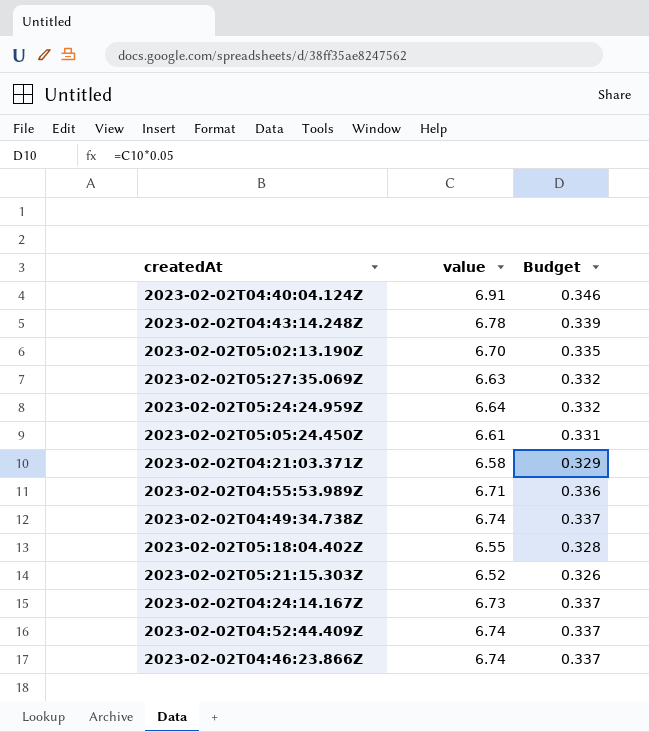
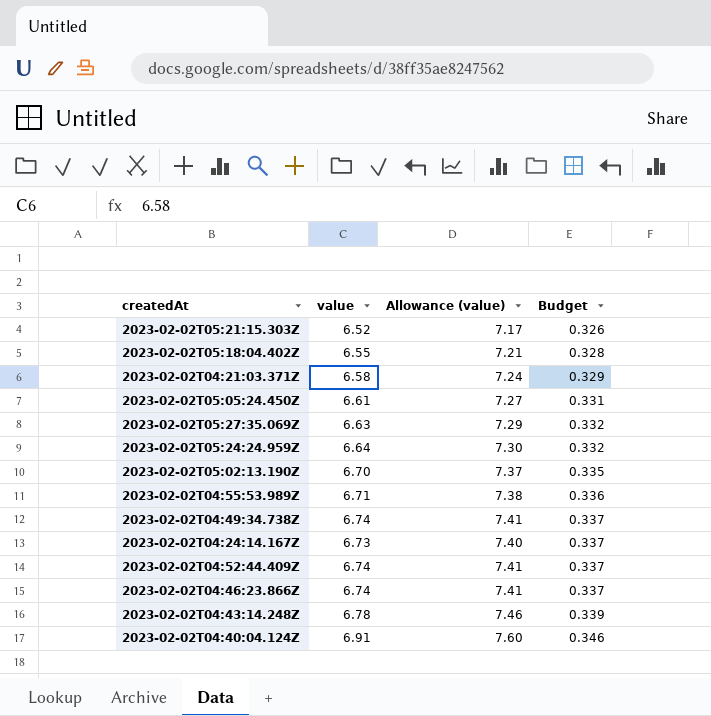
row order: none -> Budget ascending
column Allowance (value) | formula: none -> [value] * 1.1

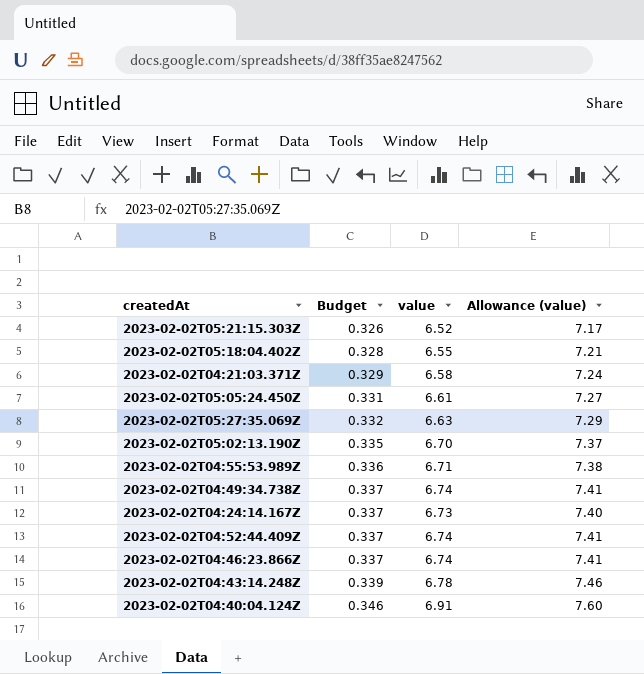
column Budget | position: 4 -> 2
row 2023-02-02T05:24:24.959Z: 6.64 | 7.30 | 0.332 -> none

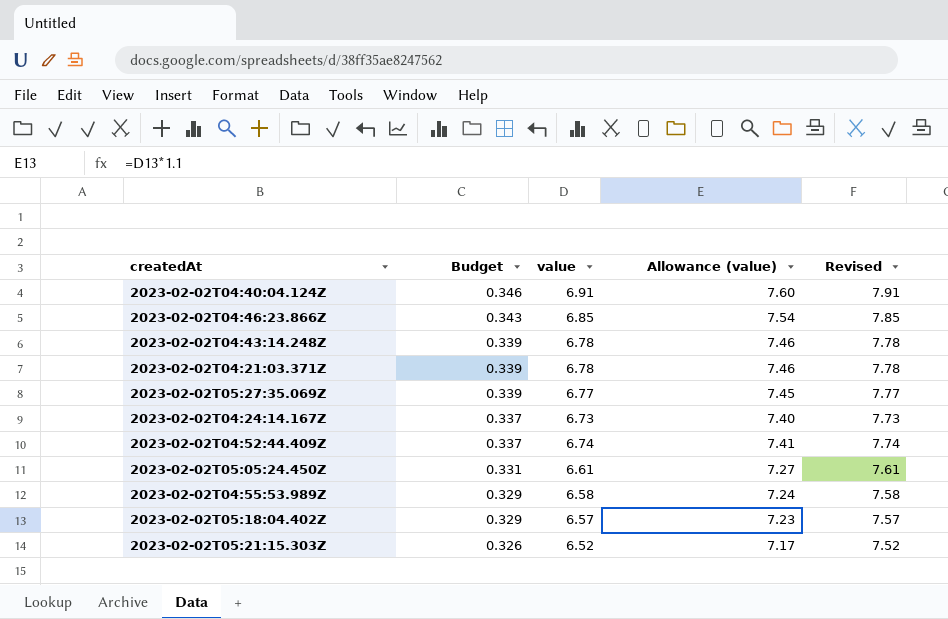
row order: Budget ascending -> Budget descending
column Revised | formula: none -> [value] + 1
row 2023-02-02T05:02:13.190Z: 0.335 | 6.70 | 7.37 -> none
row 2023-02-02T04:49:34.738Z: 0.337 | 6.74 | 7.41 -> none
2023-02-02T04:46:23.866Z | Budget: 0.337 -> 0.343
2023-02-02T04:46:23.866Z | value: 6.74 -> 6.85
2023-02-02T04:46:23.866Z | Allowance (value): 7.41 -> 7.54
2023-02-02T04:21:03.371Z | Budget: 0.329 -> 0.339
2023-02-02T04:21:03.371Z | value: 6.58 -> 6.78
2023-02-02T04:21:03.371Z | Allowance (value): 7.24 -> 7.46
2023-02-02T05:27:35.069Z | Budget: 0.332 -> 0.339
2023-02-02T05:27:35.069Z | value: 6.63 -> 6.77
2023-02-02T05:27:35.069Z | Allowance (value): 7.29 -> 7.45
2023-02-02T04:55:53.989Z | Budget: 0.336 -> 0.329
2023-02-02T04:55:53.989Z | value: 6.71 -> 6.58
2023-02-02T04:55:53.989Z | Allowance (value): 7.38 -> 7.24
2023-02-02T05:18:04.402Z | Budget: 0.328 -> 0.329
2023-02-02T05:18:04.402Z | value: 6.55 -> 6.57
2023-02-02T05:18:04.402Z | Allowance (value): 7.21 -> 7.23

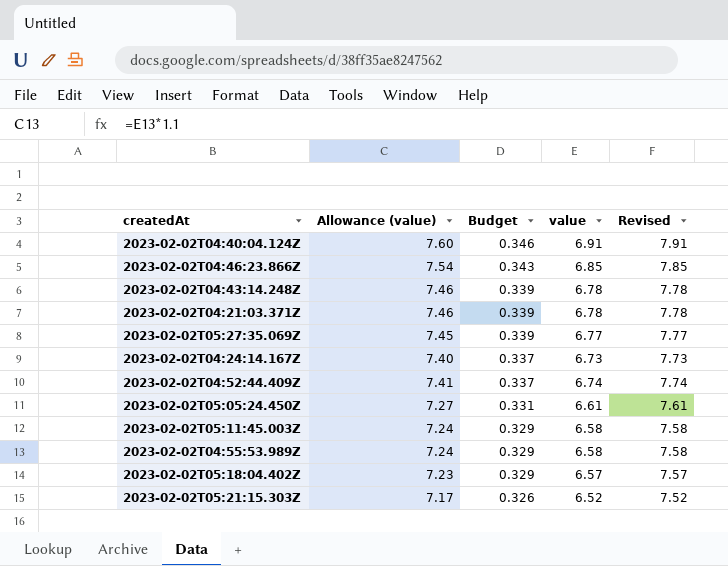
column Allowance (value) | position: 4 -> 2
row 2023-02-02T05:11:45.003Z: none -> 7.24 | 0.329 | 6.58 | 7.58

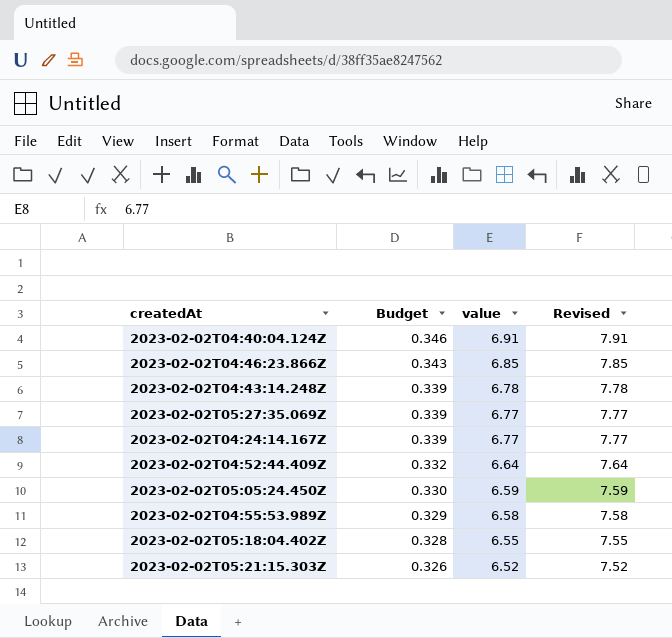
column Allowance (value) | formula: [value] * 1.1 -> none
row 2023-02-02T04:21:03.371Z: 7.46 | 0.339 | 6.78 | 7.78 -> none
row 2023-02-02T05:11:45.003Z: 7.24 | 0.329 | 6.58 | 7.58 -> none
2023-02-02T04:24:14.167Z | Budget: 0.337 -> 0.339
2023-02-02T04:24:14.167Z | value: 6.73 -> 6.77
2023-02-02T04:24:14.167Z | Revised: 7.73 -> 7.77
2023-02-02T04:52:44.409Z | Budget: 0.337 -> 0.332
2023-02-02T04:52:44.409Z | value: 6.74 -> 6.64
2023-02-02T04:52:44.409Z | Revised: 7.74 -> 7.64
2023-02-02T05:05:24.450Z | Budget: 0.331 -> 0.330
2023-02-02T05:05:24.450Z | value: 6.61 -> 6.59
2023-02-02T05:05:24.450Z | Revised: 7.61 -> 7.59
2023-02-02T05:18:04.402Z | Budget: 0.329 -> 0.328
2023-02-02T05:18:04.402Z | value: 6.57 -> 6.55
2023-02-02T05:18:04.402Z | Revised: 7.57 -> 7.55

